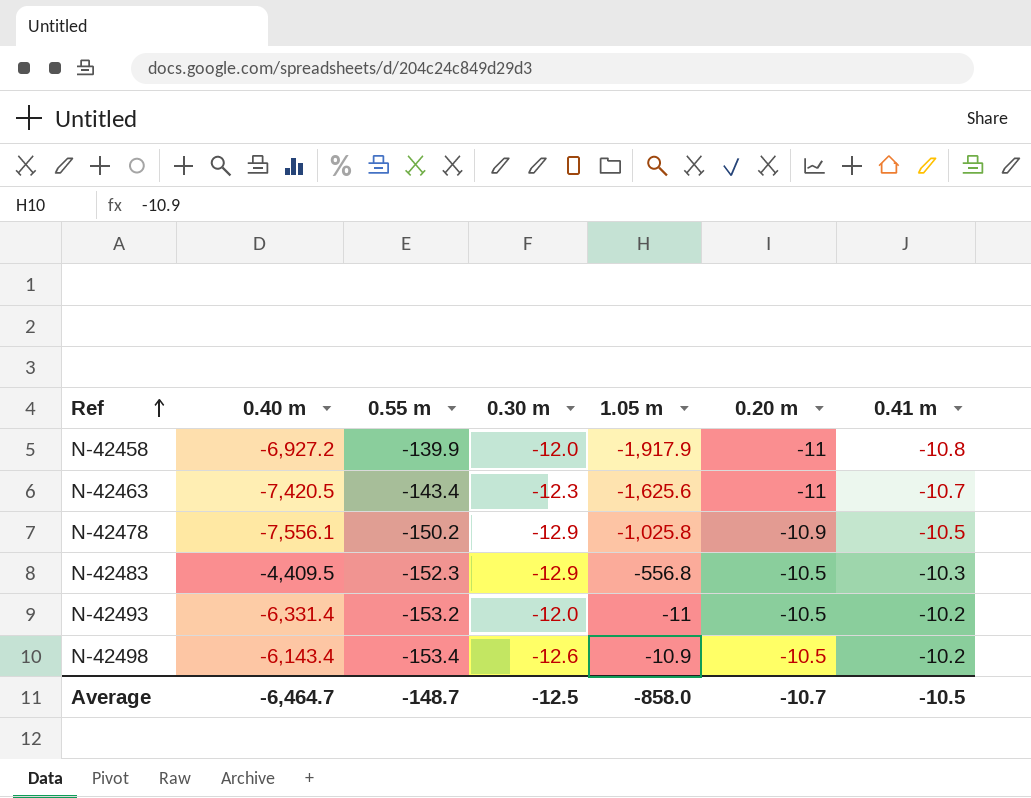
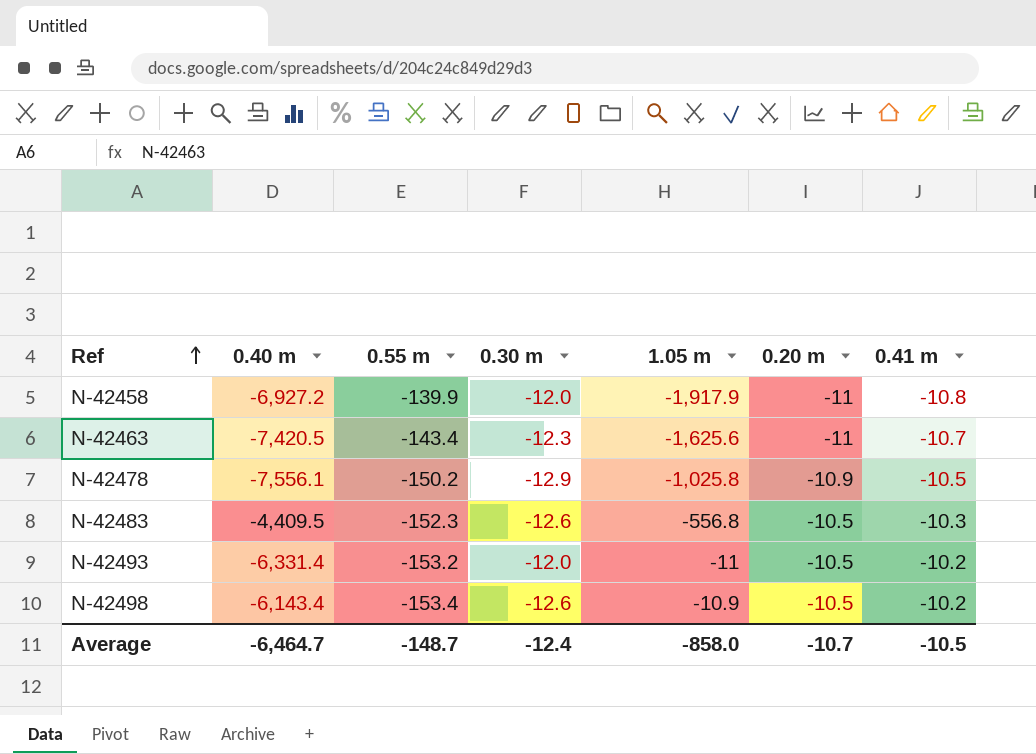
N-42483 | 0.30 m: -12.9 -> -12.6
Average | 0.30 m: -12.5 -> -12.4

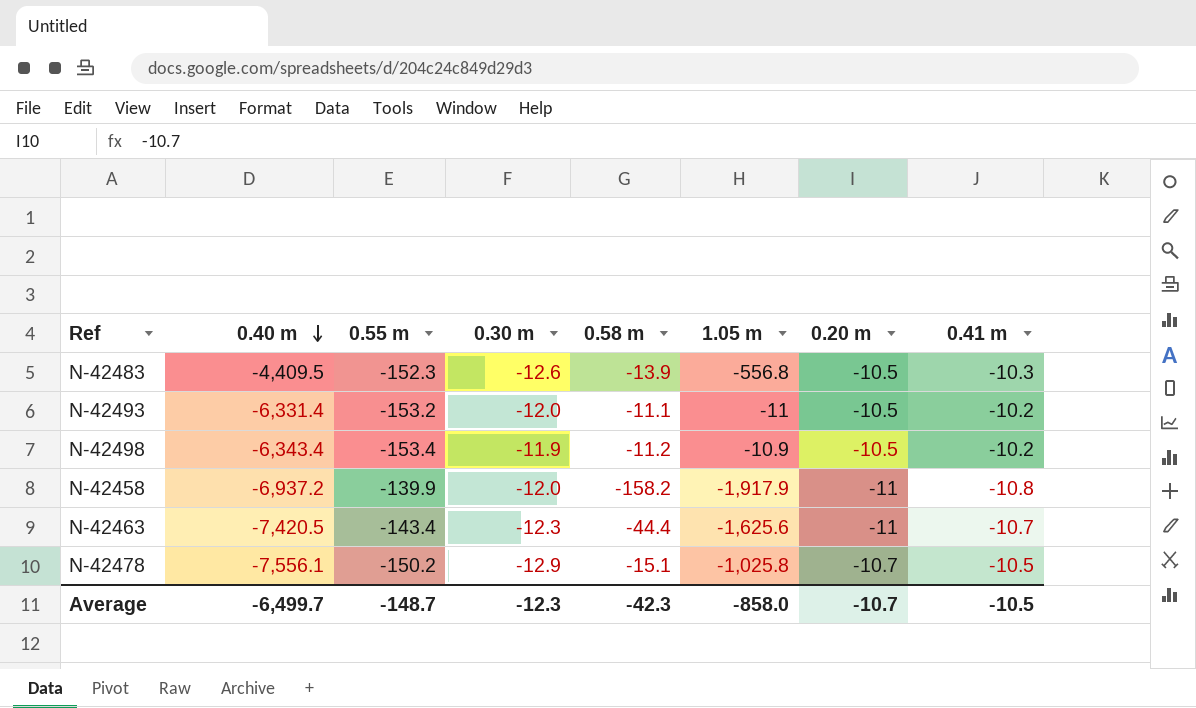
row order: Ref ascending -> 0.40 m descending
column 0.58 m | position: none -> 5
N-42498 | 0.40 m: -6,143.4 -> -6,343.4
N-42498 | 0.30 m: -12.6 -> -11.9
N-42458 | 0.40 m: -6,927.2 -> -6,937.2
N-42478 | 0.20 m: -10.9 -> -10.7
Average | 0.40 m: -6,464.7 -> -6,499.7
Average | 0.30 m: -12.4 -> -12.3

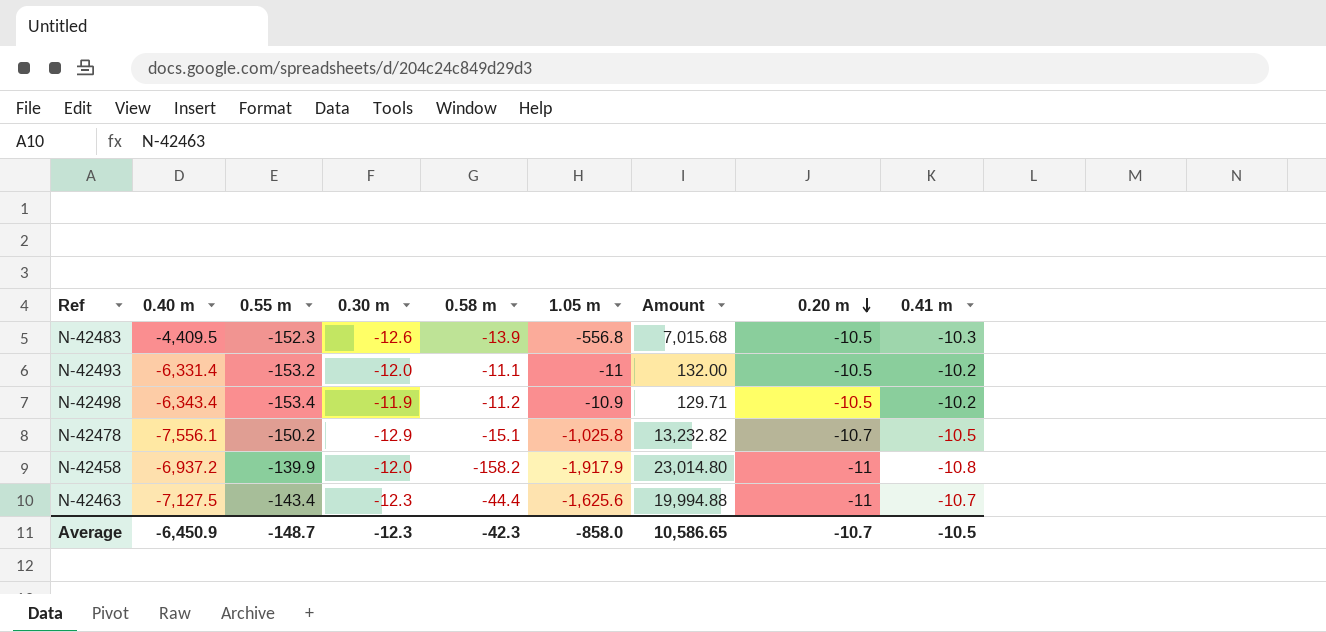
row order: 0.40 m descending -> 0.20 m descending
column Amount | formula: none -> [0.30 m] * [1.05 m]
N-42463 | 0.40 m: -7,420.5 -> -7,127.5
Average | 0.40 m: -6,499.7 -> -6,450.9

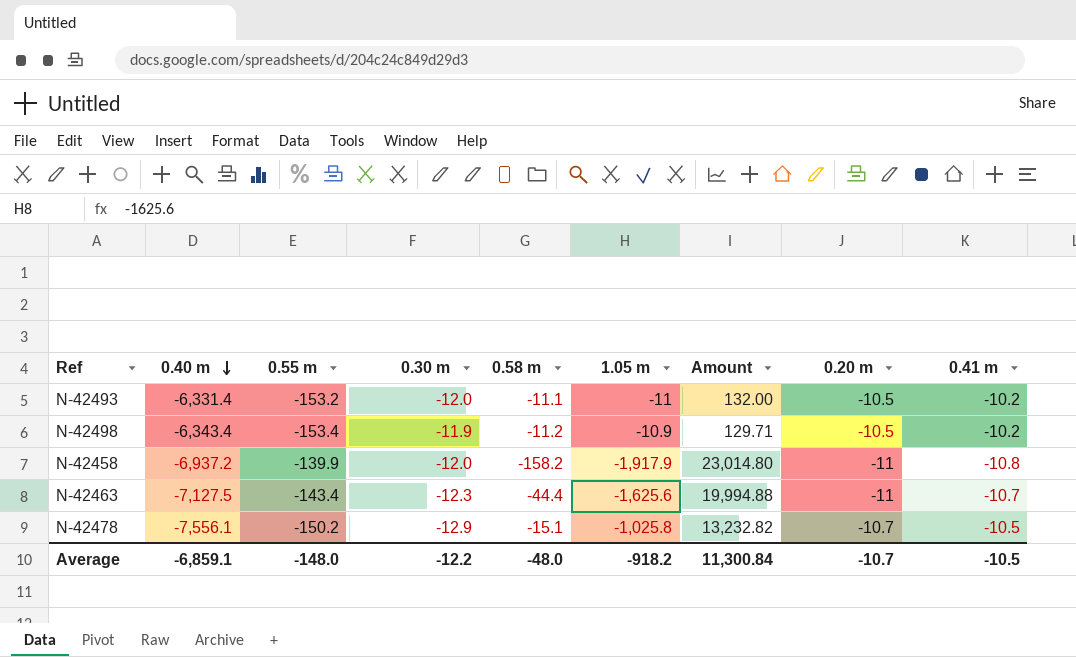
row order: 0.20 m descending -> 0.40 m descending
row N-42483: -4,409.5 | -152.3 | -12.6 | -13.9 | -556.8 | 7,015.68 | -10.5 | -10.3 -> none
Average | 0.40 m: -6,450.9 -> -6,859.1
Average | 0.55 m: -148.7 -> -148.0
Average | 0.30 m: -12.3 -> -12.2
Average | 0.58 m: -42.3 -> -48.0
Average | 1.05 m: -858.0 -> -918.2
Average | Amount: 10,586.65 -> 11,300.84

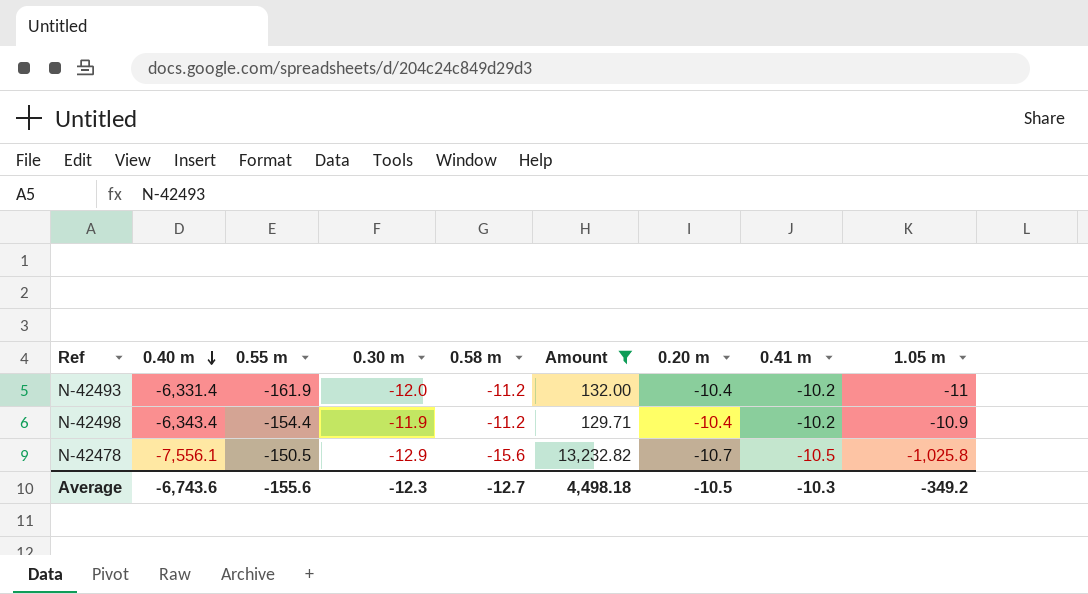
filter: none -> Amount <= 13,232.82
column 1.05 m | position: 6 -> 9
N-42493 | 0.55 m: -153.2 -> -161.9
N-42493 | 0.58 m: -11.1 -> -11.2
N-42493 | 0.20 m: -10.5 -> -10.4
N-42498 | 0.55 m: -153.4 -> -154.4
N-42498 | 0.20 m: -10.5 -> -10.4
N-42478 | 0.55 m: -150.2 -> -150.5
N-42478 | 0.58 m: -15.1 -> -15.6
Average | 0.40 m: -6,859.1 -> -6,743.6
Average | 0.55 m: -148.0 -> -155.6
Average | 0.30 m: -12.2 -> -12.3
Average | 0.58 m: -48.0 -> -12.7
Average | Amount: 11,300.84 -> 4,498.18
Average | 0.20 m: -10.7 -> -10.5
Average | 0.41 m: -10.5 -> -10.3
Average | 1.05 m: -918.2 -> -349.2

